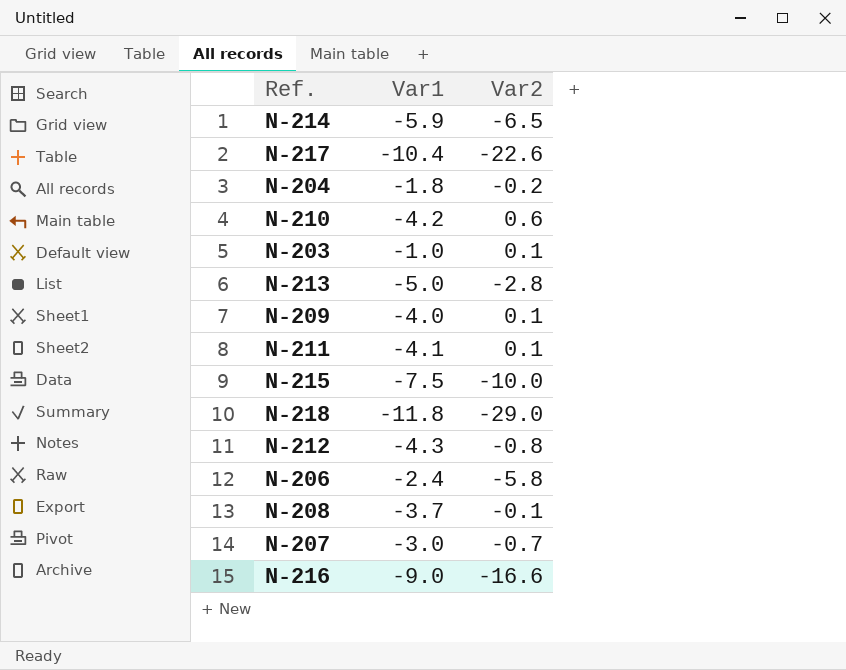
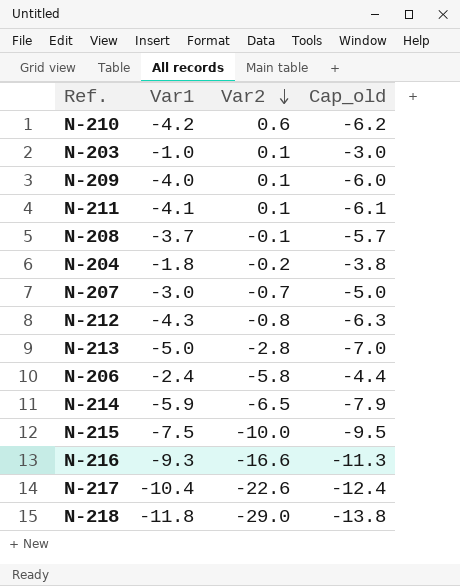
row order: none -> Var2 descending
column Cap_old | formula: none -> [Var1] - 2
N-216 | Var1: -9.0 -> -9.3

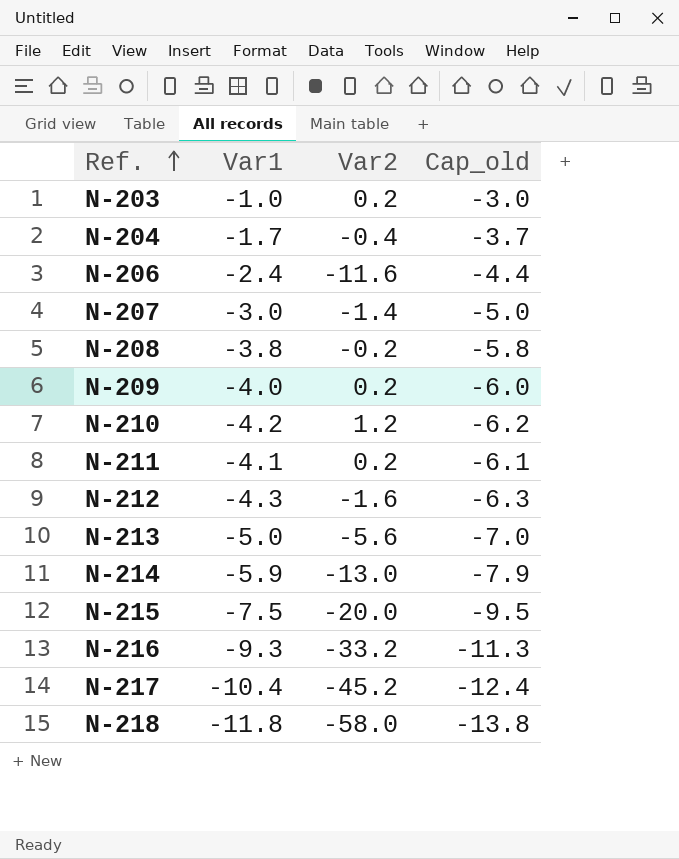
row order: Var2 descending -> Ref. ascending
N-203 | Var2: 0.1 -> 0.2
N-204 | Var1: -1.8 -> -1.7
N-204 | Var2: -0.2 -> -0.4
N-204 | Cap_old: -3.8 -> -3.7
N-206 | Var2: -5.8 -> -11.6
N-207 | Var2: -0.7 -> -1.4
N-208 | Var1: -3.7 -> -3.8
N-208 | Var2: -0.1 -> -0.2
N-208 | Cap_old: -5.7 -> -5.8
N-209 | Var2: 0.1 -> 0.2
N-210 | Var2: 0.6 -> 1.2
N-211 | Var2: 0.1 -> 0.2
N-212 | Var2: -0.8 -> -1.6
N-213 | Var2: -2.8 -> -5.6
N-214 | Var2: -6.5 -> -13.0
N-215 | Var2: -10.0 -> -20.0
N-216 | Var2: -16.6 -> -33.2
N-217 | Var2: -22.6 -> -45.2
N-218 | Var2: -29.0 -> -58.0

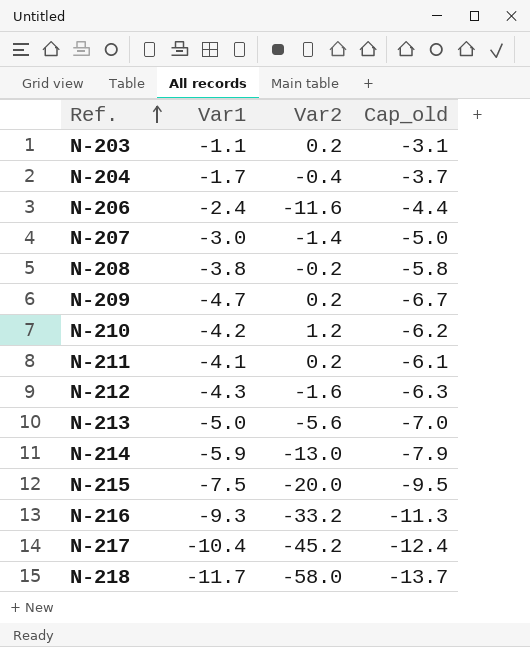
N-203 | Var1: -1.0 -> -1.1
N-203 | Cap_old: -3.0 -> -3.1
N-209 | Var1: -4.0 -> -4.7
N-209 | Cap_old: -6.0 -> -6.7
N-218 | Var1: -11.8 -> -11.7
N-218 | Cap_old: -13.8 -> -13.7

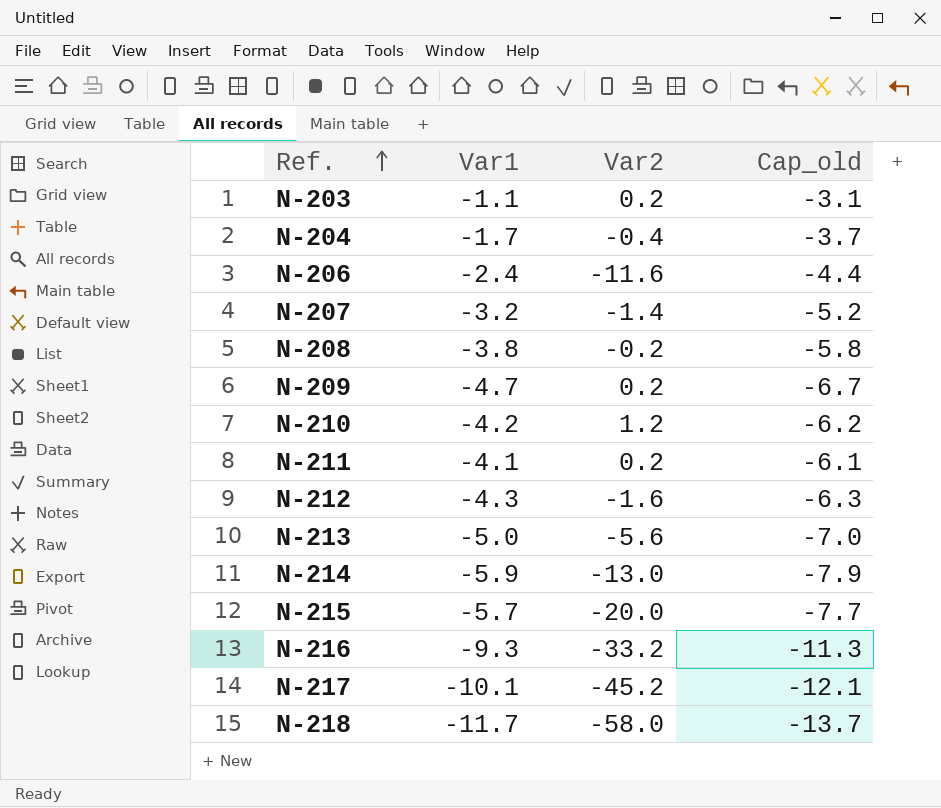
N-207 | Var1: -3.0 -> -3.2
N-207 | Cap_old: -5.0 -> -5.2
N-215 | Var1: -7.5 -> -5.7
N-215 | Cap_old: -9.5 -> -7.7
N-217 | Var1: -10.4 -> -10.1
N-217 | Cap_old: -12.4 -> -12.1

